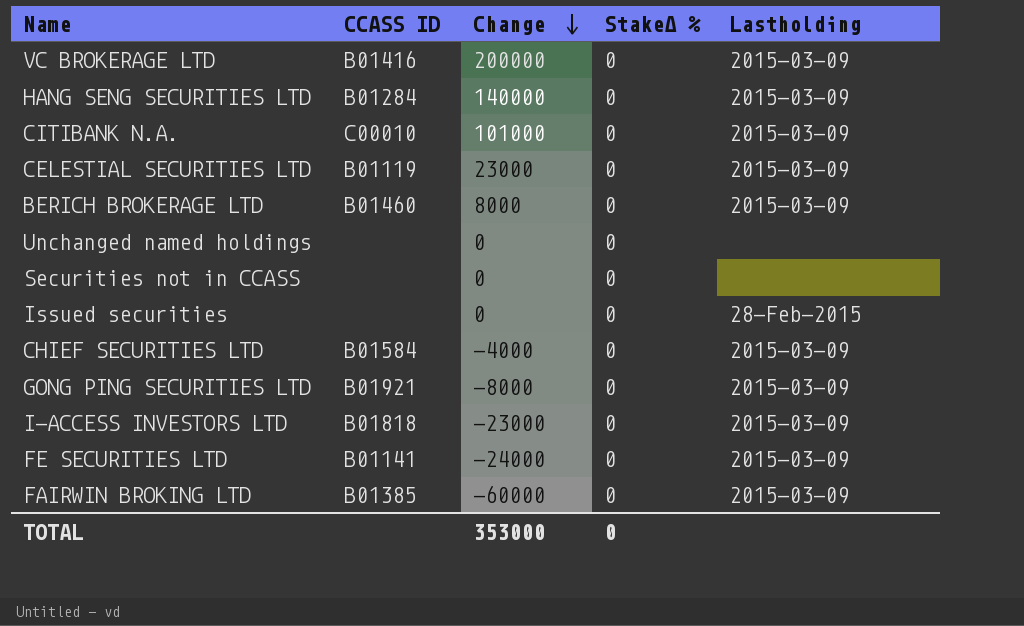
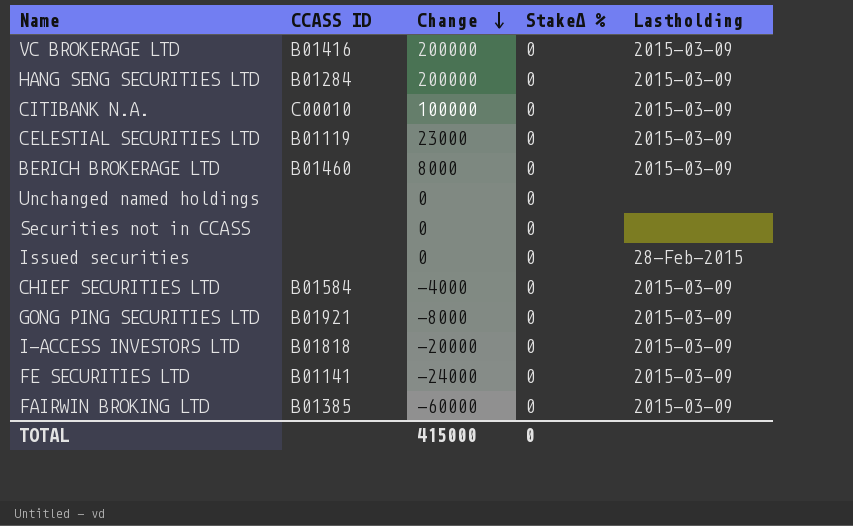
HANG SENG SECURITIES LTD | Change: 140000 -> 200000
CITIBANK N.A. | Change: 101000 -> 100000
I-ACCESS INVESTORS LTD | Change: -23000 -> -20000
TOTAL | Change: 353000 -> 415000

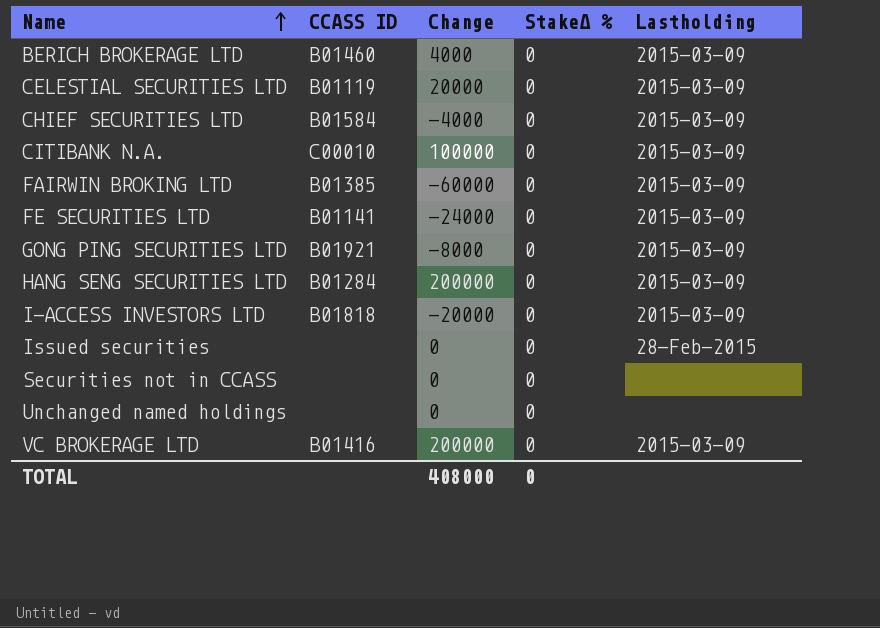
row order: Change descending -> Name ascending
BERICH BROKERAGE LTD | Change: 8000 -> 4000
CELESTIAL SECURITIES LTD | Change: 23000 -> 20000
TOTAL | Change: 415000 -> 408000

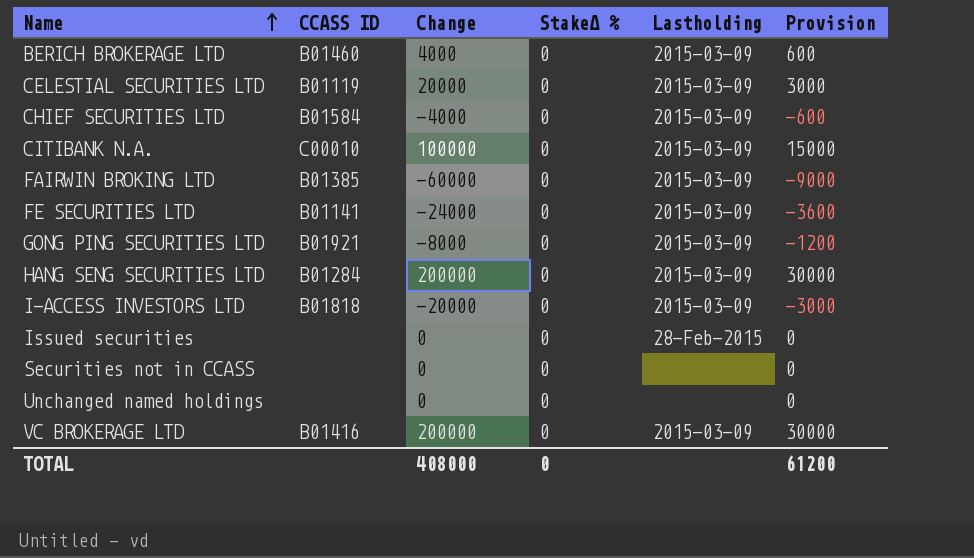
column Provision | formula: none -> [Change] * 0.15

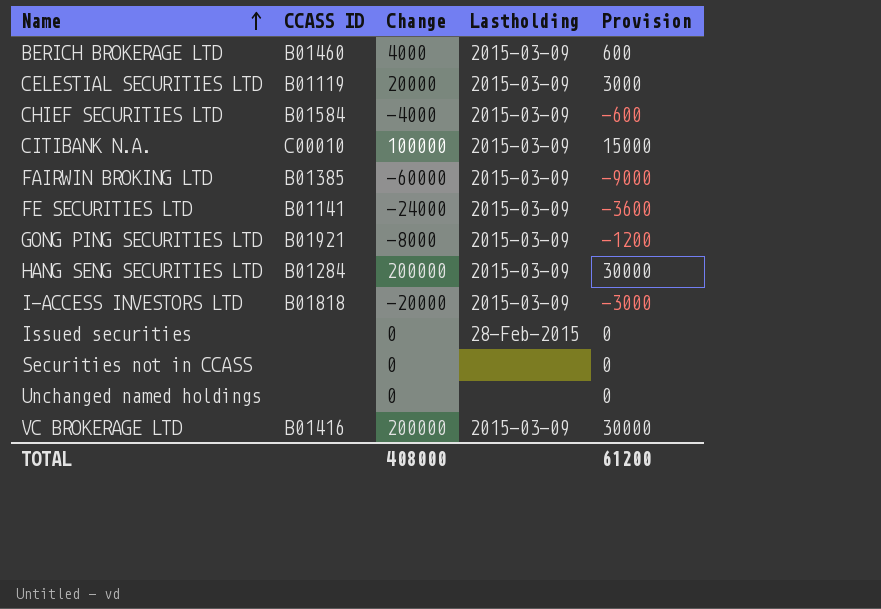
column StakeΔ % | position: 4 -> none

